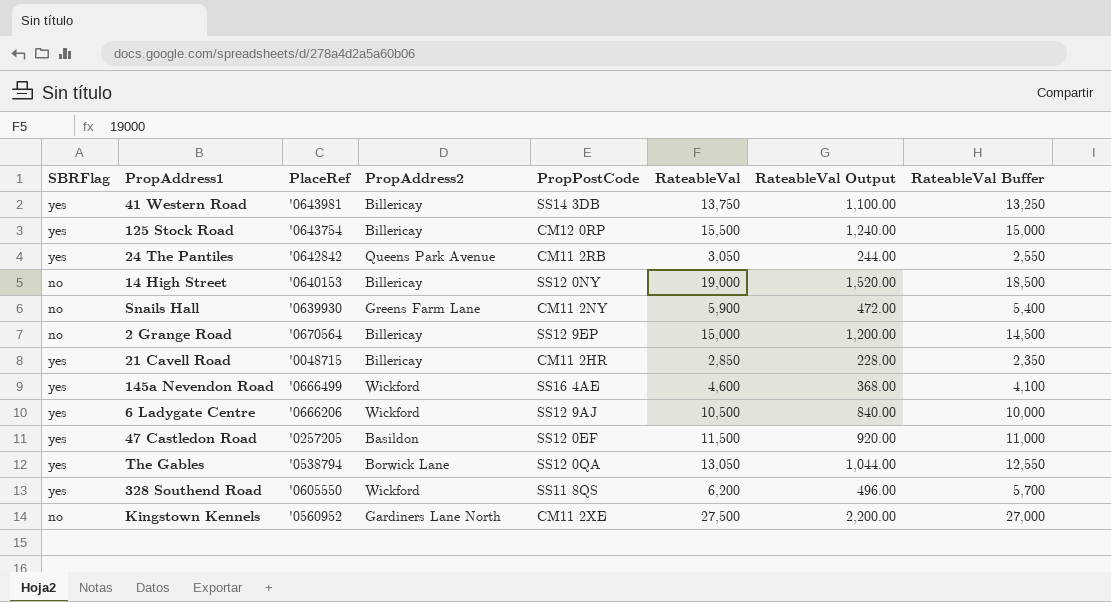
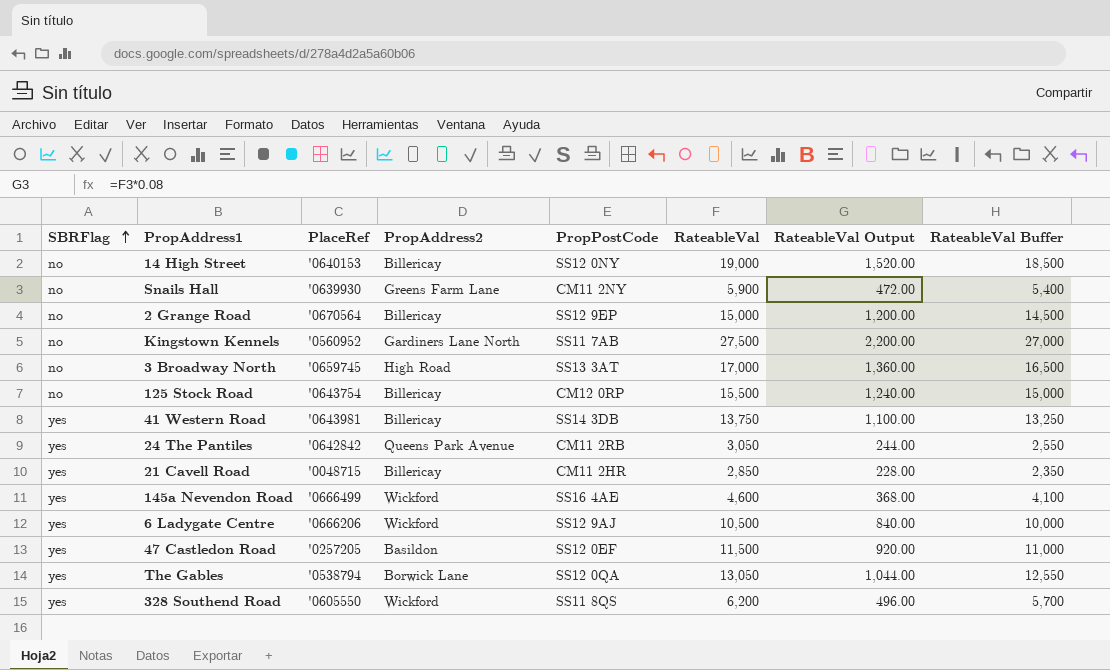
row order: none -> SBRFlag ascending
Kingstown Kennels | PropPostCode: CM11 2XE -> SS11 7AB
row 3 Broadway North: none -> no | '0659745 | High Road | SS13 3AT | 17,000 | 1,360.00 | 16,500
125 Stock Road | SBRFlag: yes -> no

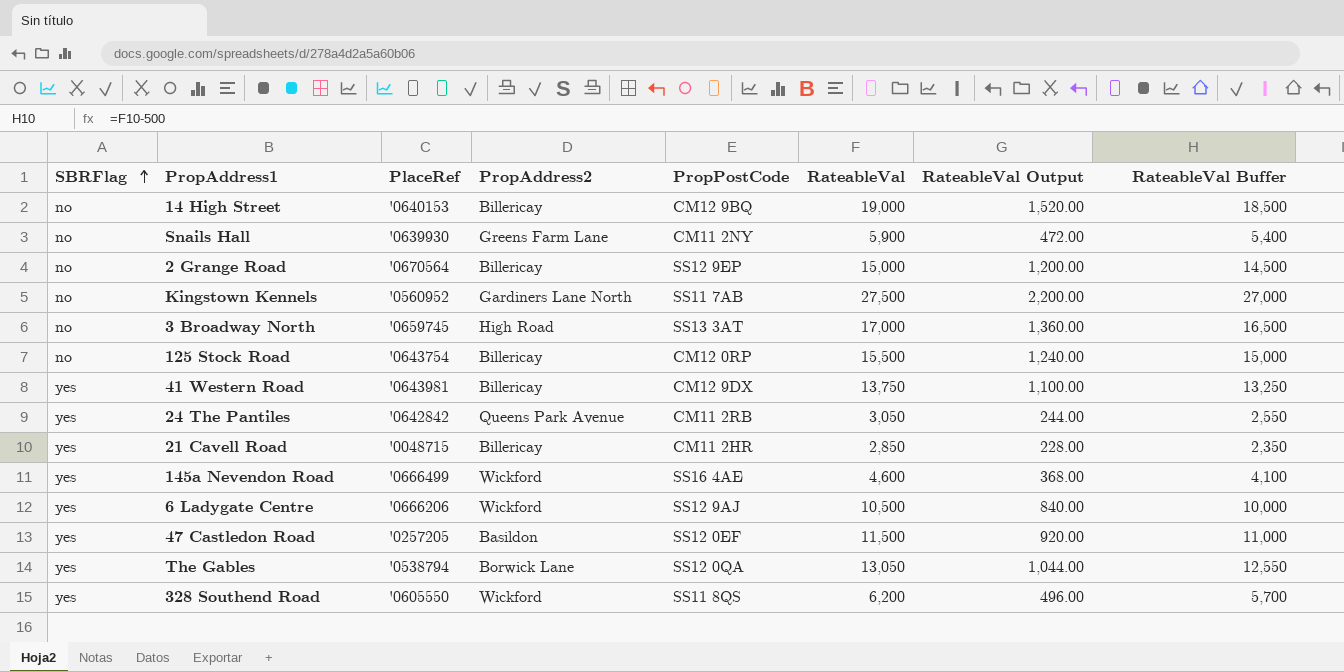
14 High Street | PropPostCode: SS12 0NY -> CM12 9BQ
41 Western Road | PropPostCode: SS14 3DB -> CM12 9DX

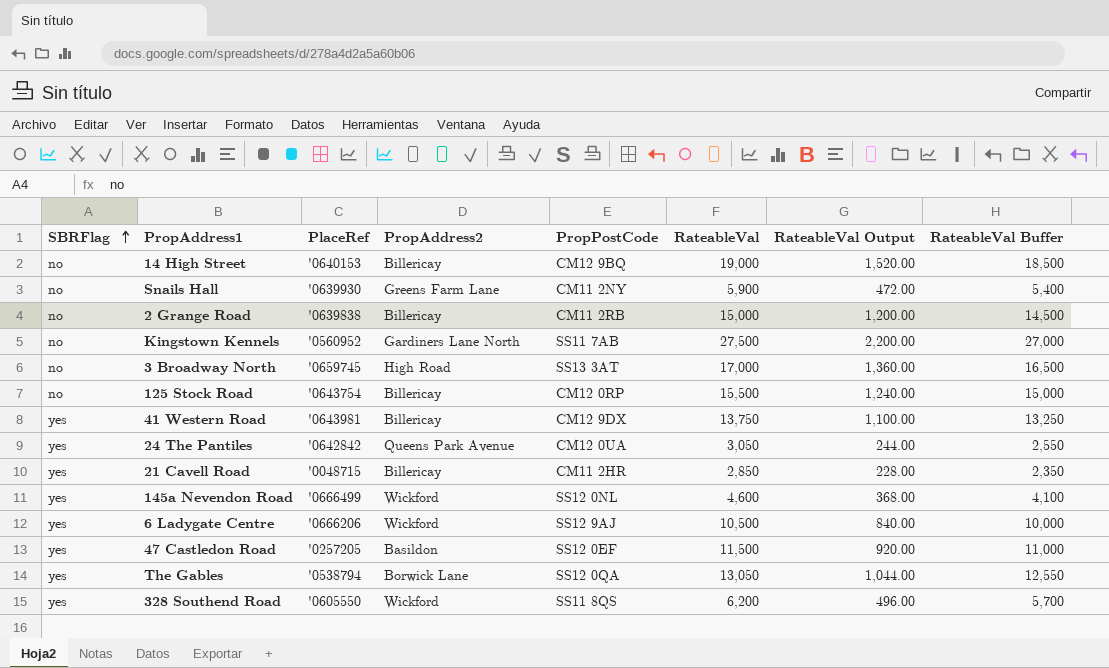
2 Grange Road | PlaceRef: '0670564 -> '0639838
2 Grange Road | PropPostCode: SS12 9EP -> CM11 2RB
24 The Pantiles | PropPostCode: CM11 2RB -> CM12 0UA
145a Nevendon Road | PropPostCode: SS16 4AE -> SS12 0NL

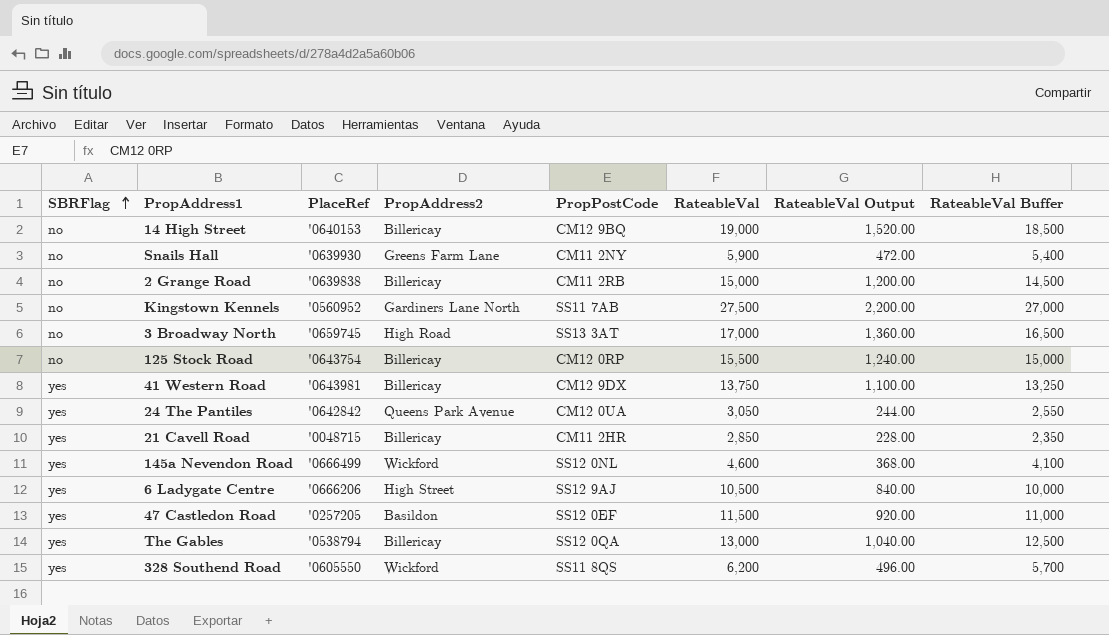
6 Ladygate Centre | PropAddress2: Wickford -> High Street
The Gables | PropAddress2: Borwick Lane -> Billericay
The Gables | RateableVal: 13,050 -> 13,000
The Gables | RateableVal Output: 1,044.00 -> 1,040.00
The Gables | RateableVal Buffer: 12,550 -> 12,500

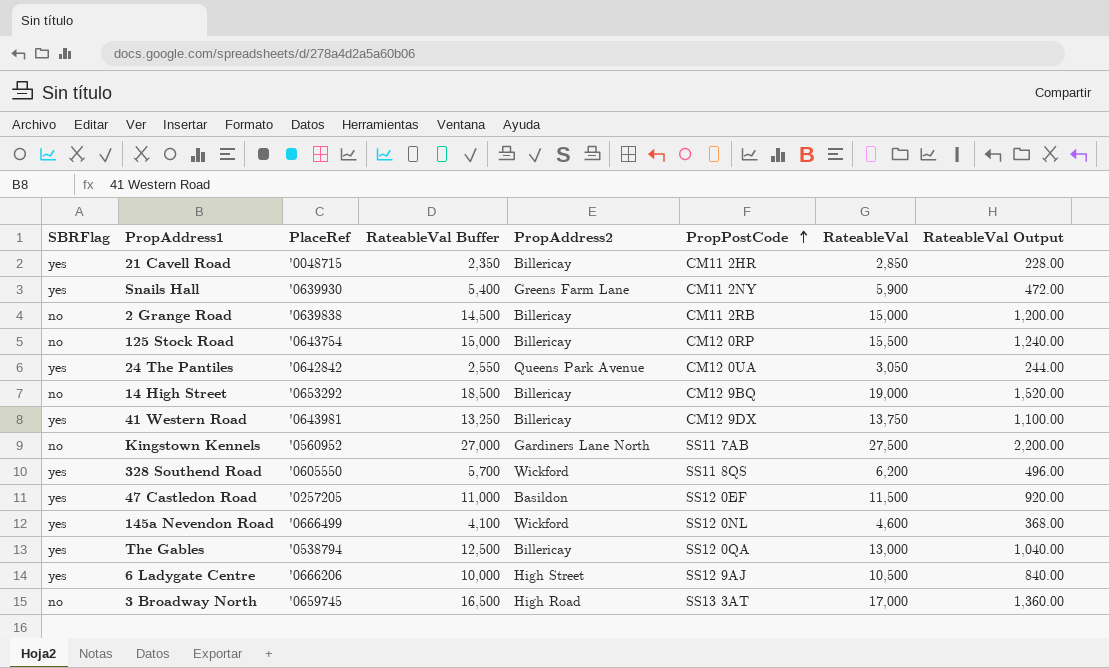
row order: SBRFlag ascending -> PropPostCode ascending
column RateableVal Buffer | position: 8 -> 4
Snails Hall | SBRFlag: no -> yes
14 High Street | PlaceRef: '0640153 -> '0653292

